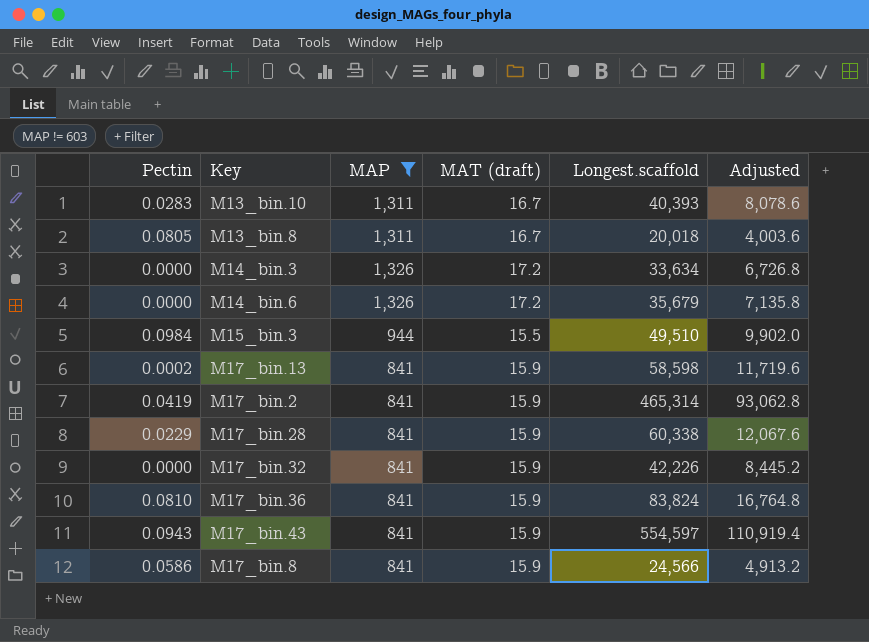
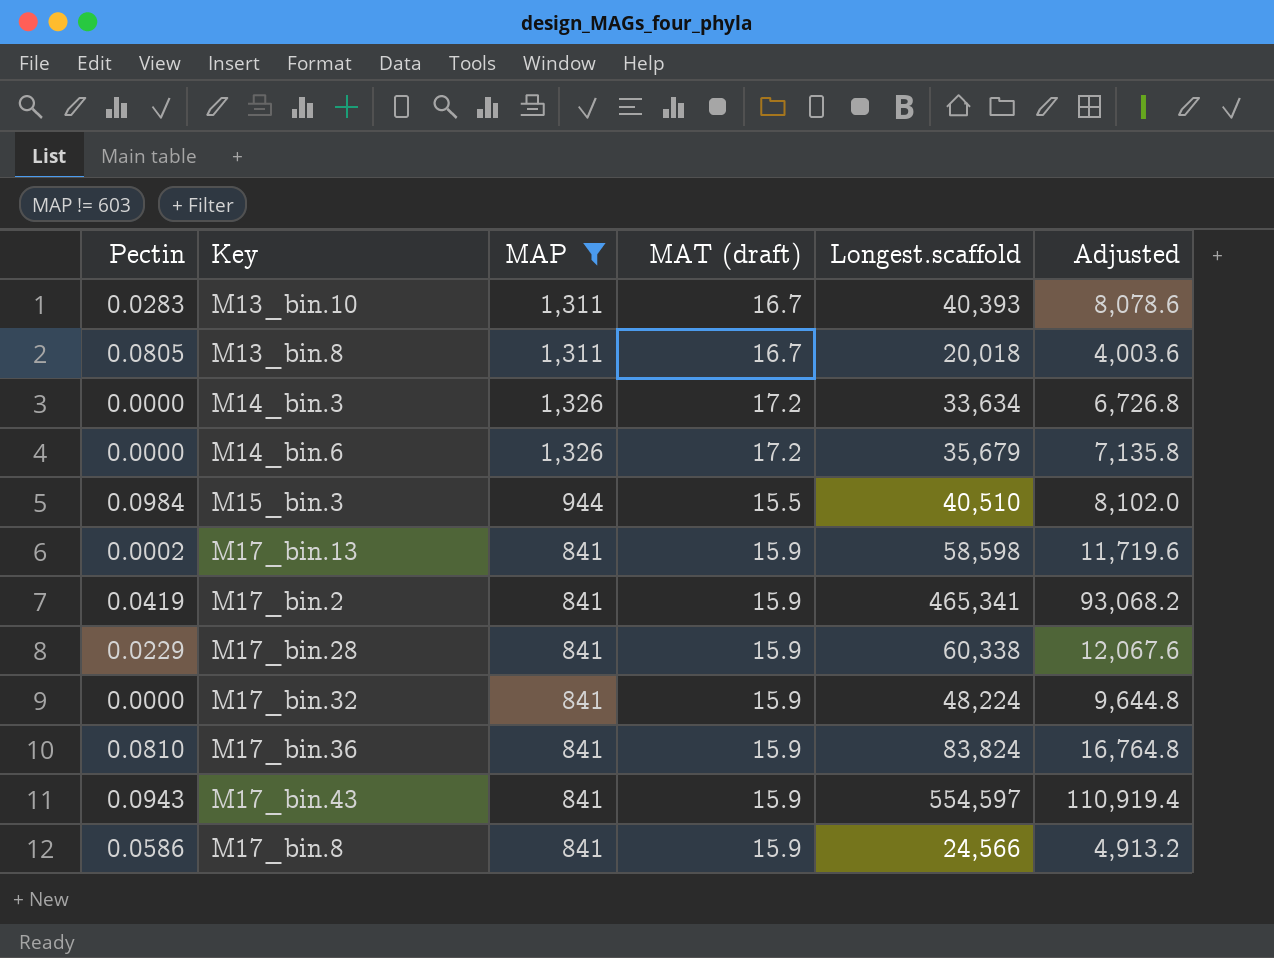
M15_bin.3 | Longest.scaffold: 49,510 -> 40,510
M15_bin.3 | Adjusted: 9,902.0 -> 8,102.0
M17_bin.2 | Longest.scaffold: 465,314 -> 465,341
M17_bin.2 | Adjusted: 93,062.8 -> 93,068.2
M17_bin.32 | Longest.scaffold: 42,226 -> 48,224
M17_bin.32 | Adjusted: 8,445.2 -> 9,644.8

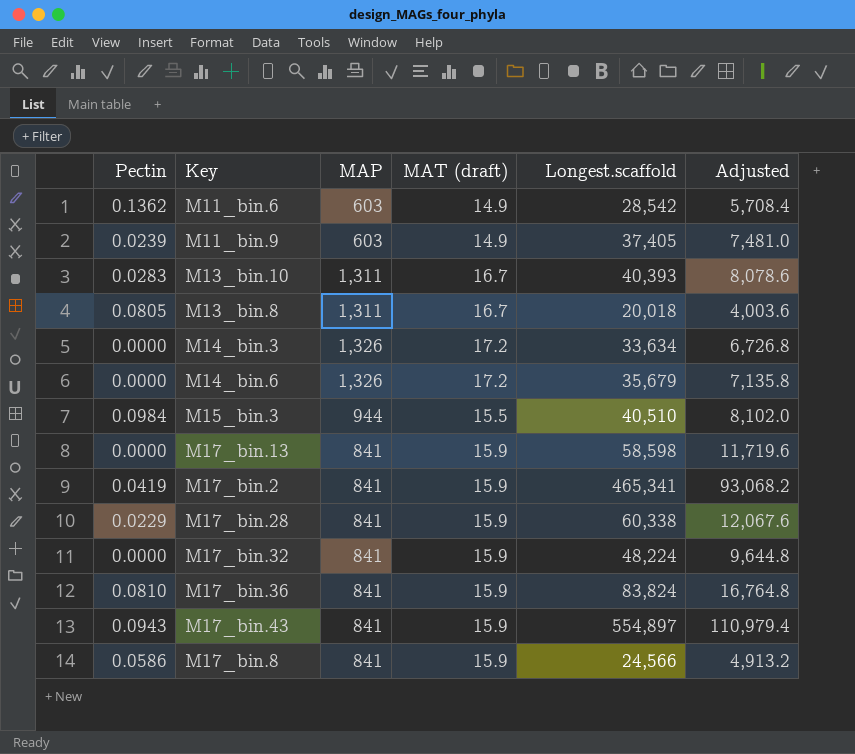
filter: MAP != 603 -> none
M17_bin.13 | Pectin: 0.0002 -> 0.0000
M17_bin.43 | Longest.scaffold: 554,597 -> 554,897
M17_bin.43 | Adjusted: 110,919.4 -> 110,979.4

